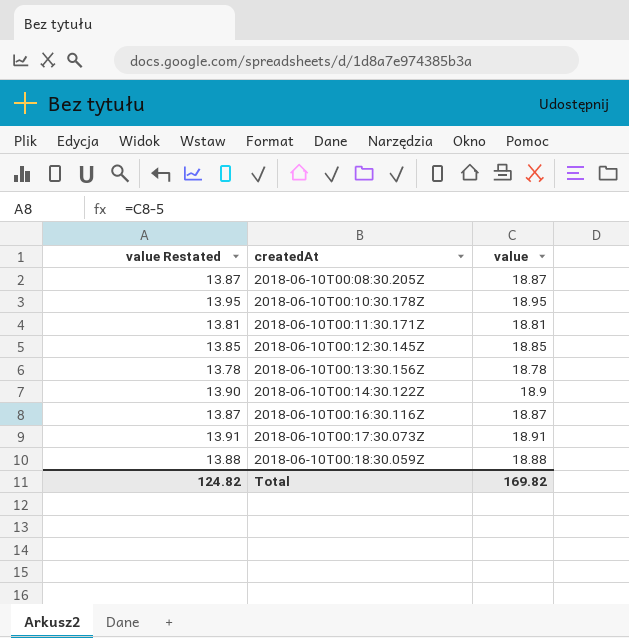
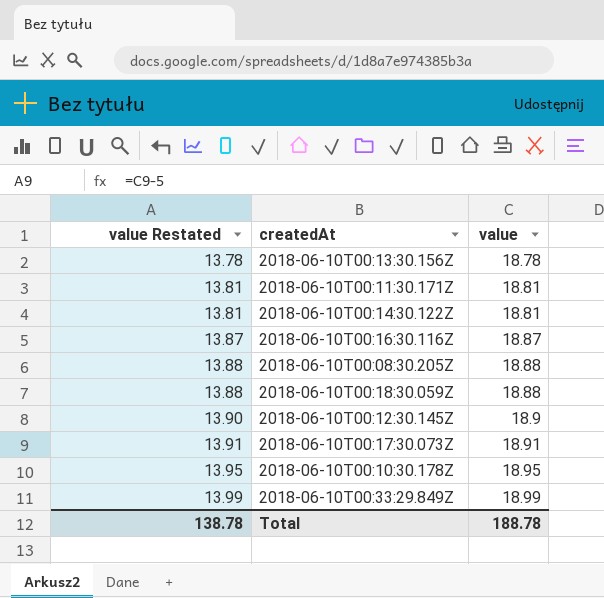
row order: createdAt ascending -> value Restated ascending
2018-06-10T00:14:30.122Z | value Restated: 13.90 -> 13.81
2018-06-10T00:14:30.122Z | value: 18.9 -> 18.81
2018-06-10T00:08:30.205Z | value Restated: 13.87 -> 13.88
2018-06-10T00:08:30.205Z | value: 18.87 -> 18.88
2018-06-10T00:12:30.145Z | value Restated: 13.85 -> 13.90
2018-06-10T00:12:30.145Z | value: 18.85 -> 18.9
row 2018-06-10T00:33:29.849Z: none -> 13.99 | 18.99
Total | value Restated: 124.82 -> 138.78
Total | value: 169.82 -> 188.78

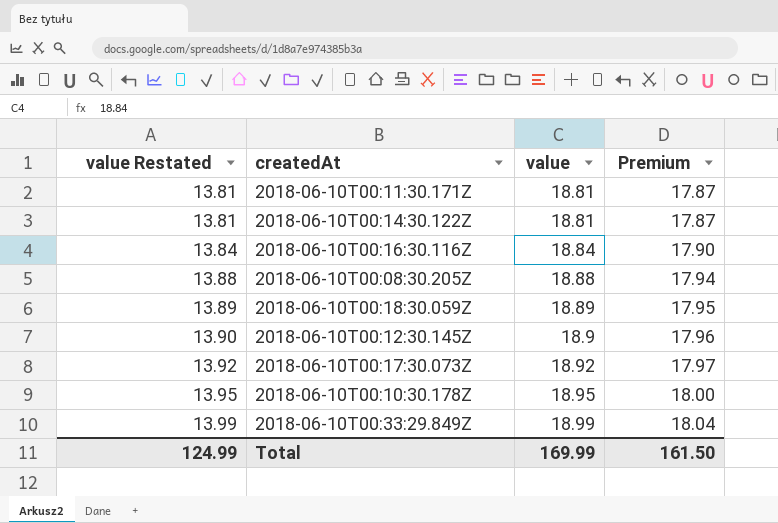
column Premium | formula: none -> [value] * 0.95
row 2018-06-10T00:13:30.156Z: 13.78 | 18.78 -> none
2018-06-10T00:16:30.116Z | value Restated: 13.87 -> 13.84
2018-06-10T00:16:30.116Z | value: 18.87 -> 18.84
2018-06-10T00:18:30.059Z | value Restated: 13.88 -> 13.89
2018-06-10T00:18:30.059Z | value: 18.88 -> 18.89
2018-06-10T00:17:30.073Z | value Restated: 13.91 -> 13.92
2018-06-10T00:17:30.073Z | value: 18.91 -> 18.92
Total | value Restated: 138.78 -> 124.99
Total | value: 188.78 -> 169.99

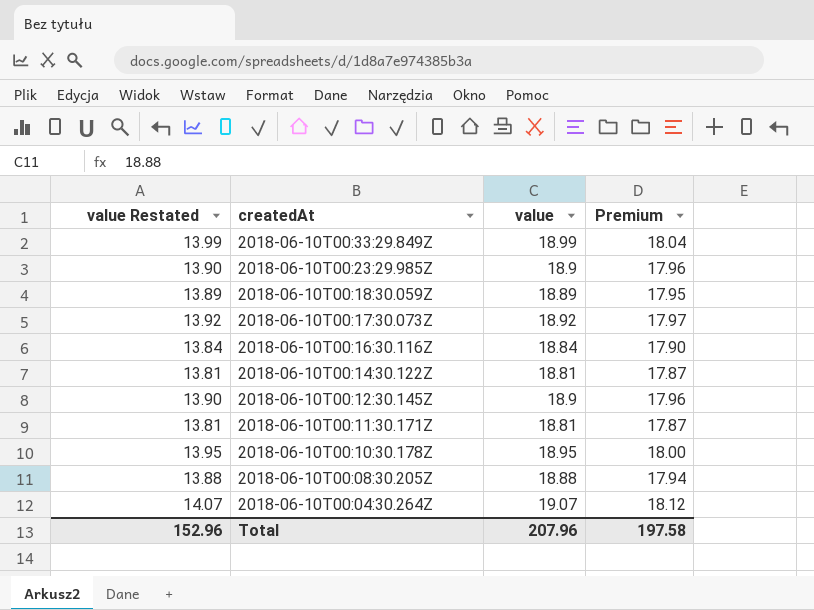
row order: value Restated ascending -> createdAt descending
row 2018-06-10T00:23:29.985Z: none -> 13.90 | 18.9 | 17.96
row 2018-06-10T00:04:30.264Z: none -> 14.07 | 19.07 | 18.12
Total | value Restated: 124.99 -> 152.96
Total | value: 169.99 -> 207.96
Total | Premium: 161.50 -> 197.58

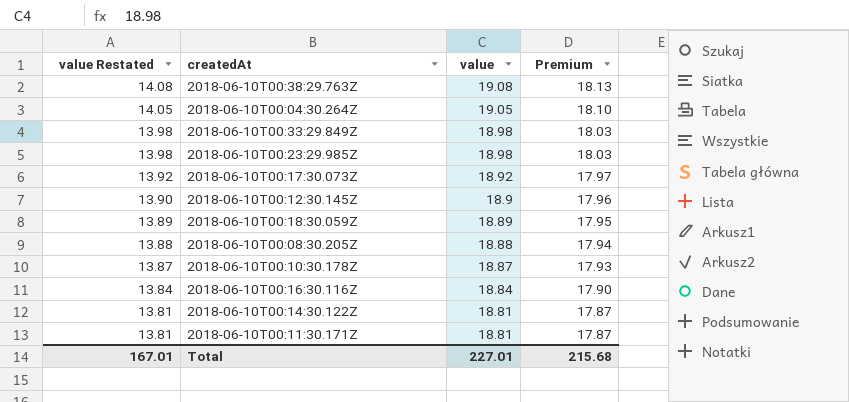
row order: createdAt descending -> value Restated descending
row 2018-06-10T00:38:29.763Z: none -> 14.08 | 19.08 | 18.13
2018-06-10T00:04:30.264Z | value Restated: 14.07 -> 14.05
2018-06-10T00:04:30.264Z | value: 19.07 -> 19.05
2018-06-10T00:04:30.264Z | Premium: 18.12 -> 18.10
2018-06-10T00:33:29.849Z | value Restated: 13.99 -> 13.98
2018-06-10T00:33:29.849Z | value: 18.99 -> 18.98
2018-06-10T00:33:29.849Z | Premium: 18.04 -> 18.03
2018-06-10T00:23:29.985Z | value Restated: 13.90 -> 13.98
2018-06-10T00:23:29.985Z | value: 18.9 -> 18.98
2018-06-10T00:23:29.985Z | Premium: 17.96 -> 18.03
2018-06-10T00:10:30.178Z | value Restated: 13.95 -> 13.87
2018-06-10T00:10:30.178Z | value: 18.95 -> 18.87
2018-06-10T00:10:30.178Z | Premium: 18.00 -> 17.93
Total | value Restated: 152.96 -> 167.01
Total | value: 207.96 -> 227.01
Total | Premium: 197.58 -> 215.68

